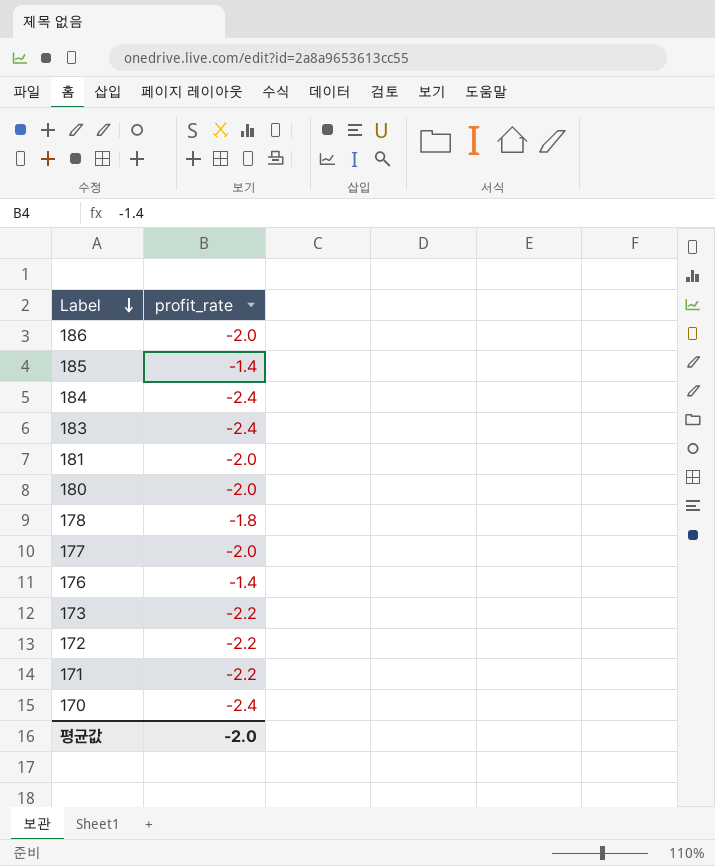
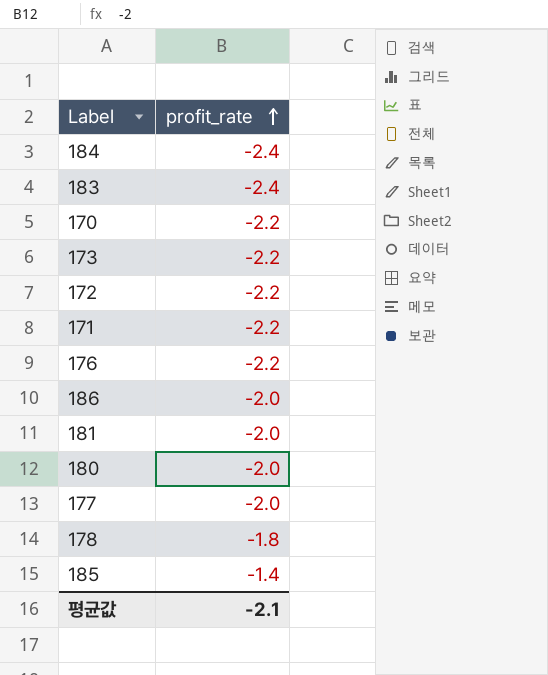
row order: Label descending -> profit_rate ascending
170 | profit_rate: -2.4 -> -2.2
176 | profit_rate: -1.4 -> -2.2
평균값 | profit_rate: -2.0 -> -2.1

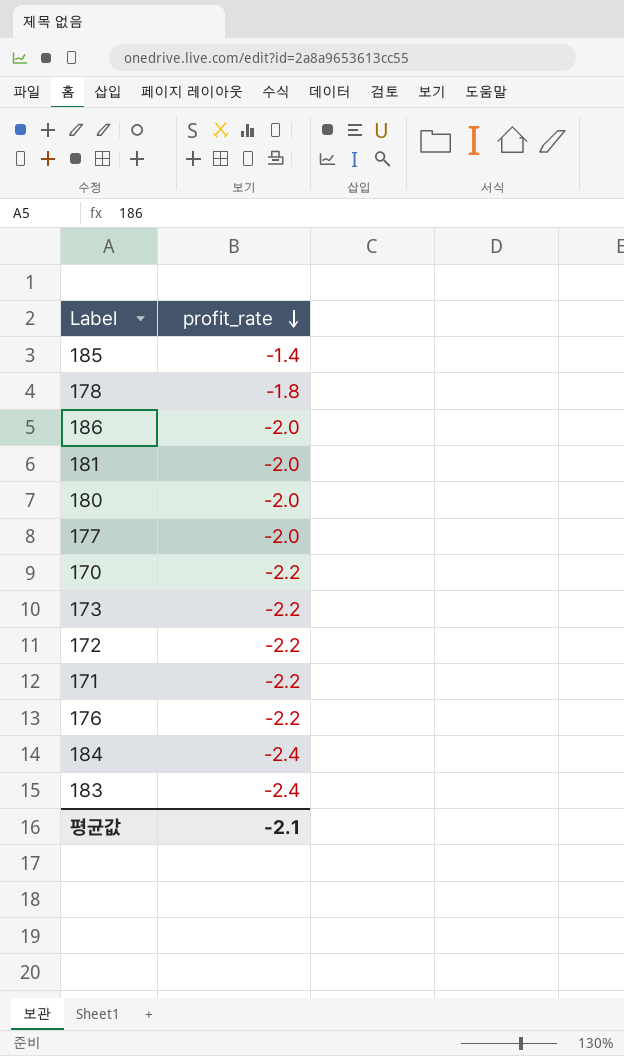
row order: profit_rate ascending -> profit_rate descending

